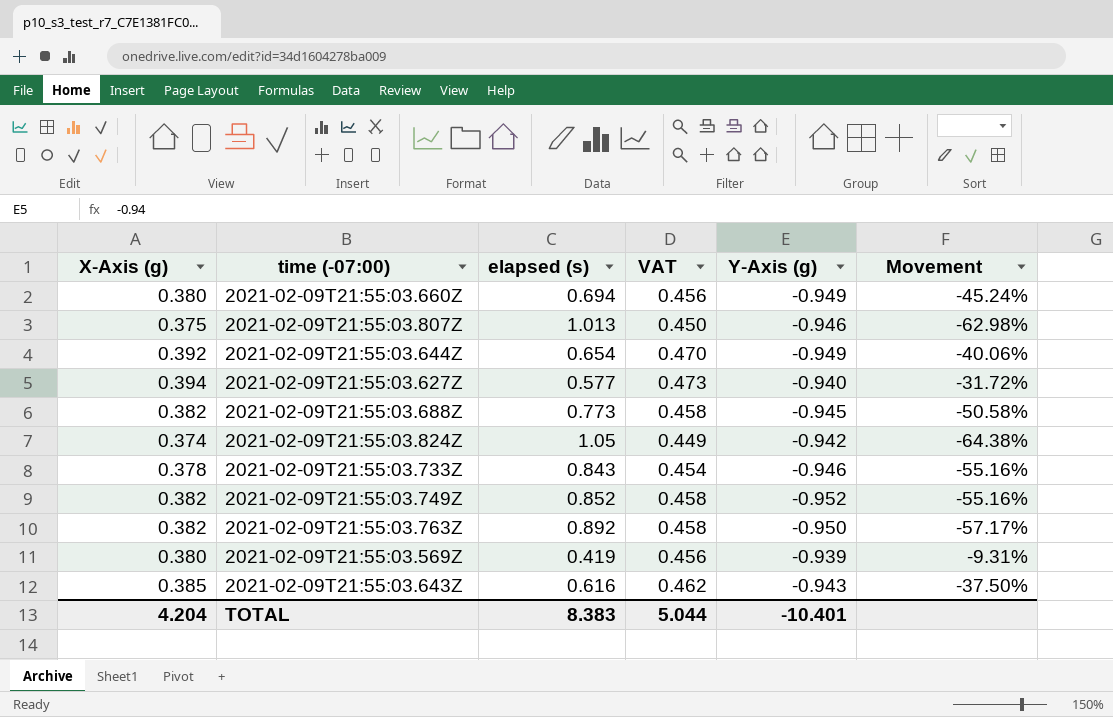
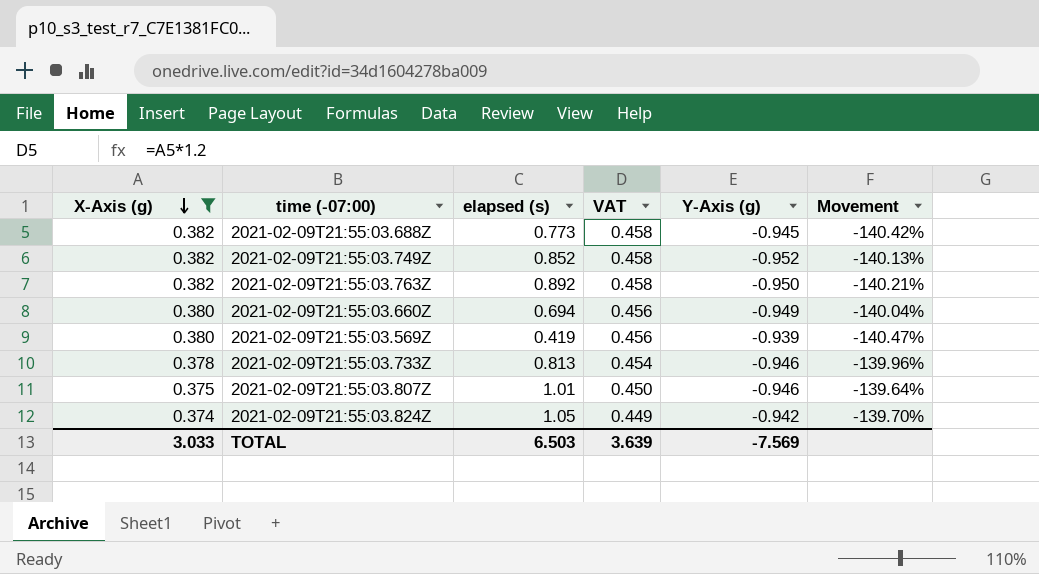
filter: none -> X-Axis (g) <= 0.382
row order: none -> X-Axis (g) descending
column Movement | formula: ([X-Axis (g)] - [elapsed (s)]) / [elapsed (s)] -> ([X-Axis (g)] - [Y-Axis (g)]) / [Y-Axis (g)]
2021-02-09T21:55:03.733Z | elapsed (s): 0.843 -> 0.813
2021-02-09T21:55:03.807Z | elapsed (s): 1.013 -> 1.01
TOTAL | X-Axis (g): 4.204 -> 3.033
TOTAL | elapsed (s): 8.383 -> 6.503
TOTAL | VAT: 5.044 -> 3.639
TOTAL | Y-Axis (g): -10.401 -> -7.569

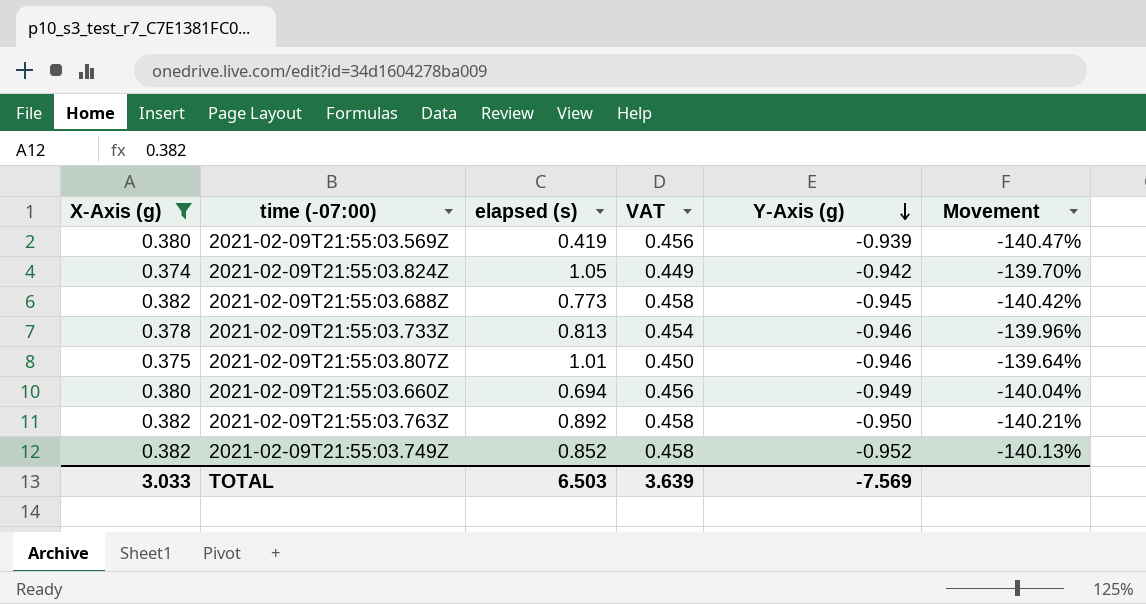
row order: X-Axis (g) descending -> Y-Axis (g) descending

